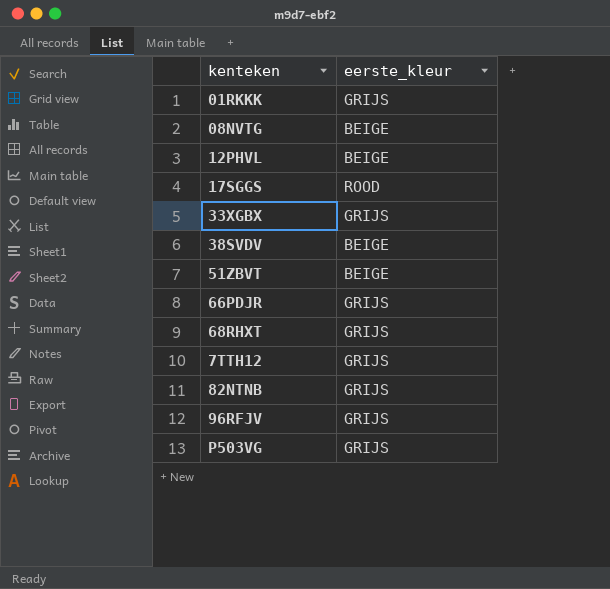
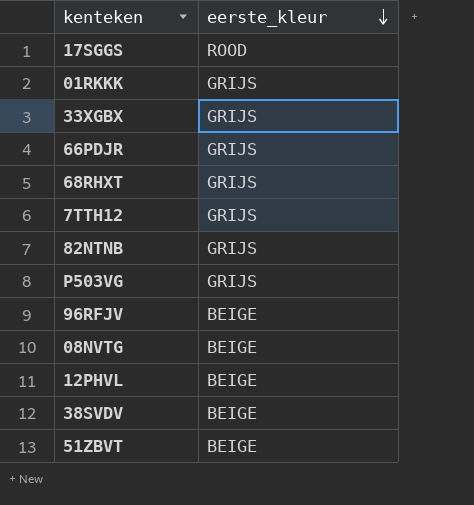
row order: none -> eerste_kleur descending
96RFJV | eerste_kleur: GRIJS -> BEIGE

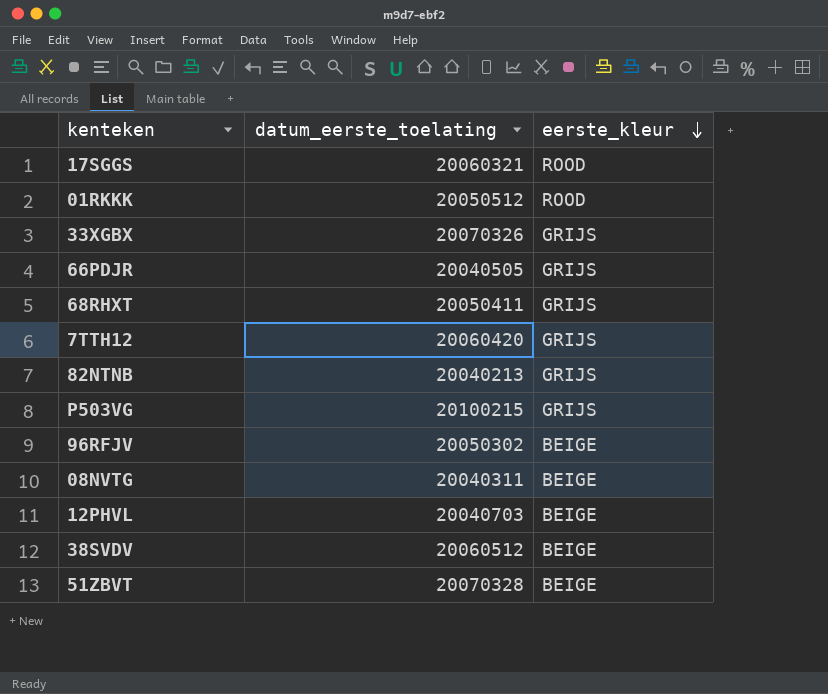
column datum_eerste_toelating | position: none -> 2
01RKKK | eerste_kleur: GRIJS -> ROOD

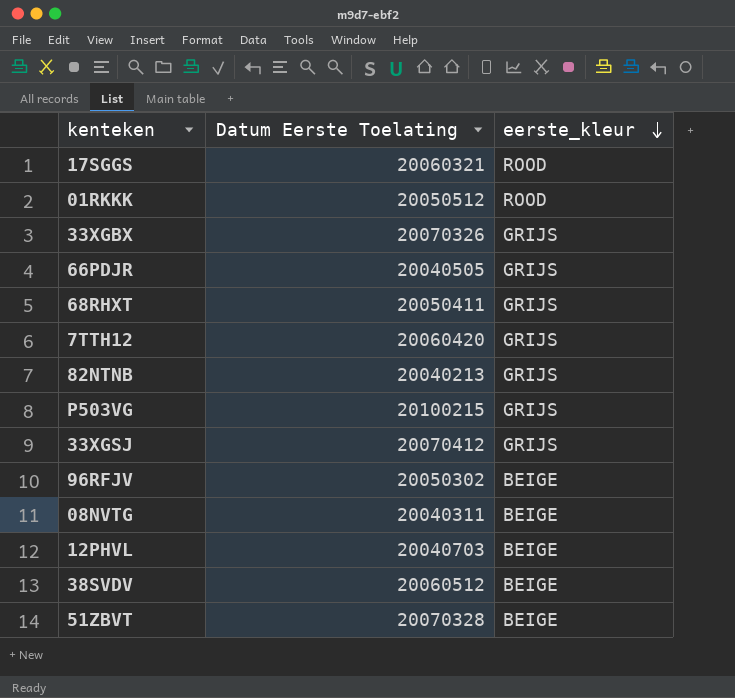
column name: datum_eerste_toelating -> Datum Eerste Toelating
row 33XGSJ: none -> 20070412 | GRIJS

